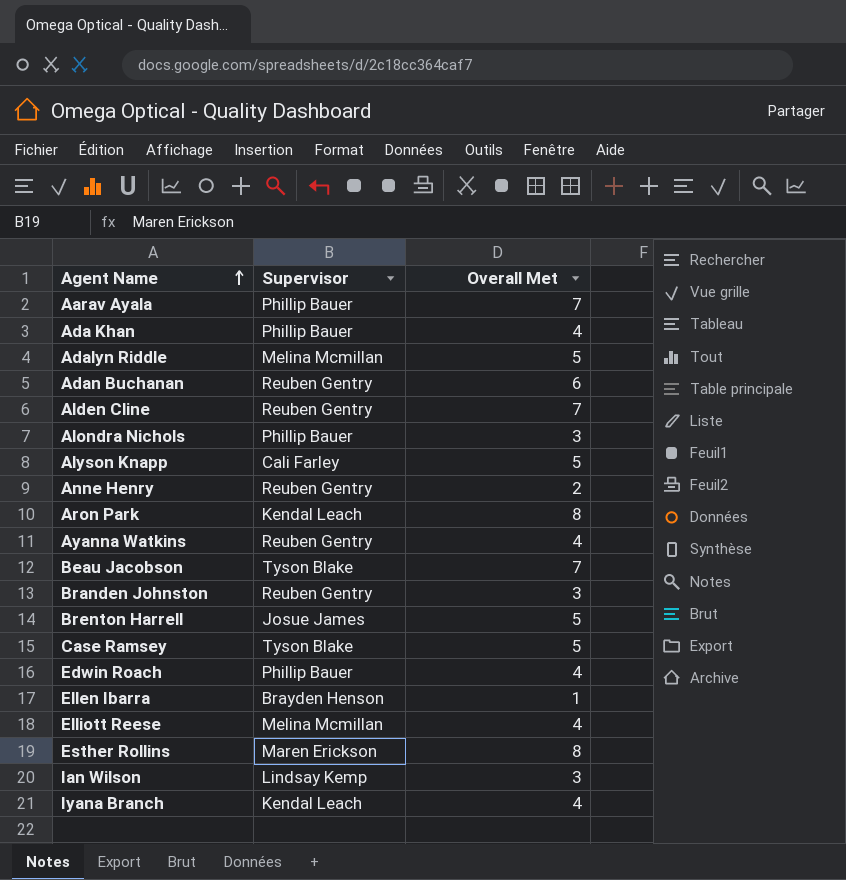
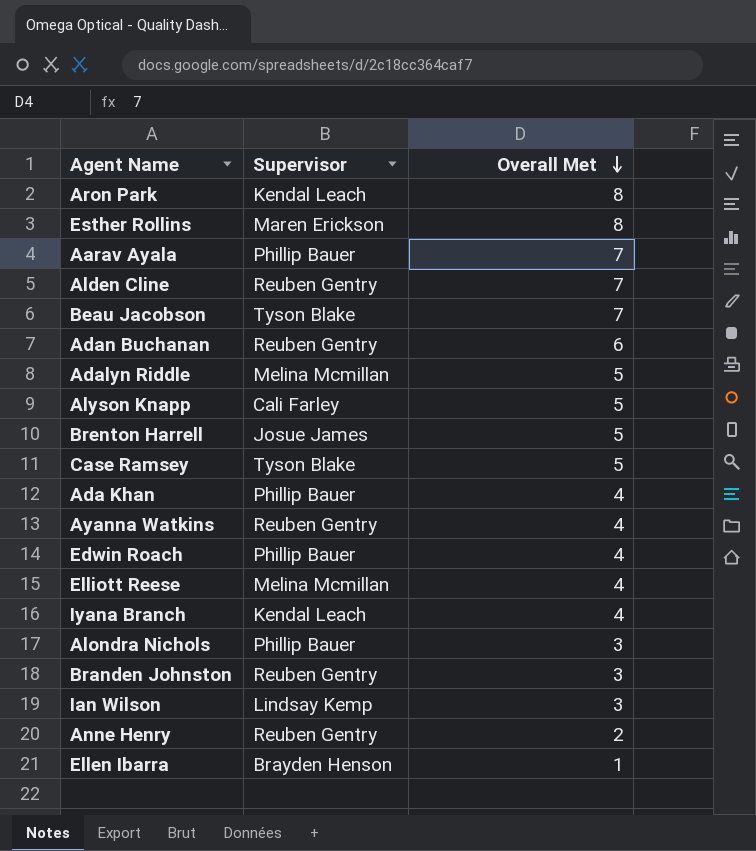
row order: Agent Name ascending -> Overall Met descending

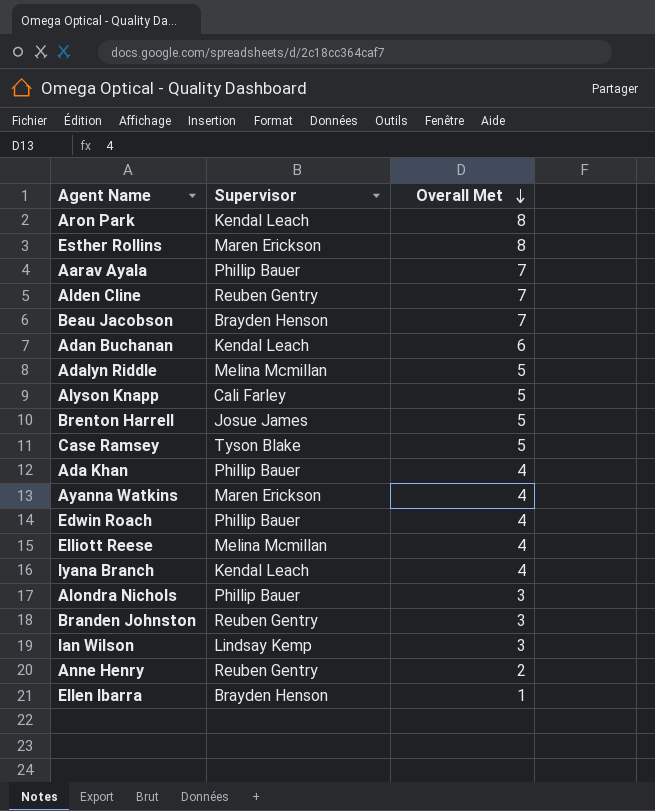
Beau Jacobson | Supervisor: Tyson Blake -> Brayden Henson
Adan Buchanan | Supervisor: Reuben Gentry -> Kendal Leach
Ayanna Watkins | Supervisor: Reuben Gentry -> Maren Erickson

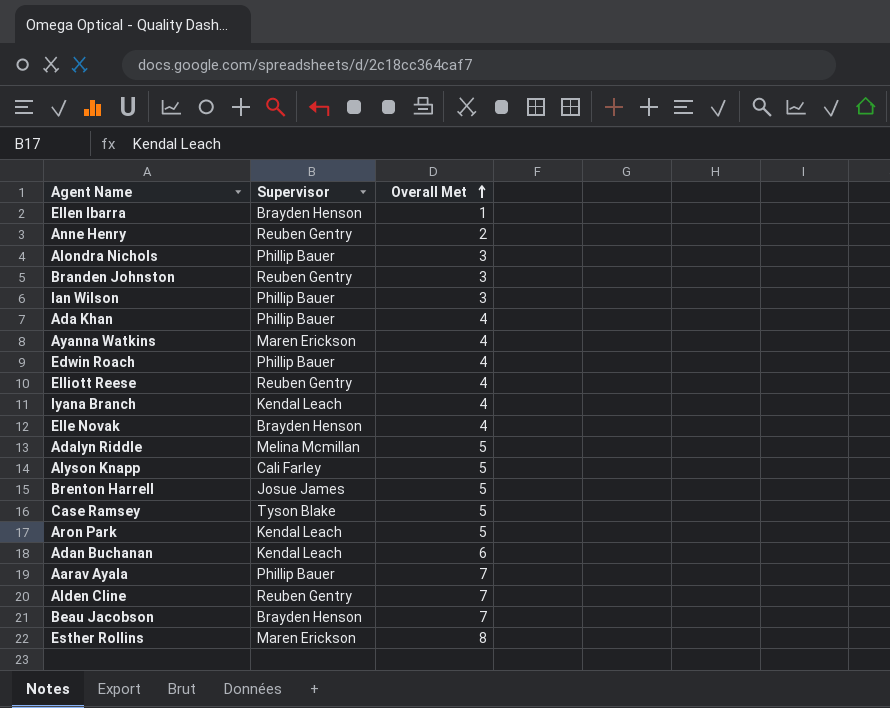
row order: Overall Met descending -> Overall Met ascending
Ian Wilson | Supervisor: Lindsay Kemp -> Phillip Bauer
Elliott Reese | Supervisor: Melina Mcmillan -> Reuben Gentry
row Elle Novak: none -> Brayden Henson | 4
Aron Park | Overall Met: 8 -> 5

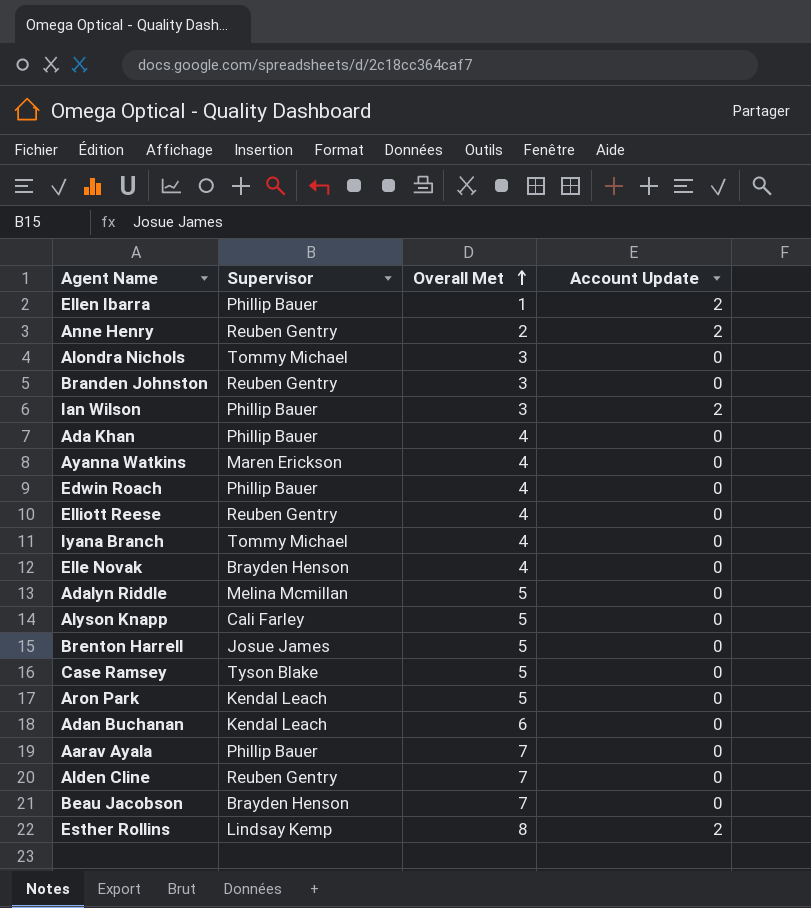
column Account Update | position: none -> 4
Ellen Ibarra | Supervisor: Brayden Henson -> Phillip Bauer
Alondra Nichols | Supervisor: Phillip Bauer -> Tommy Michael
Iyana Branch | Supervisor: Kendal Leach -> Tommy Michael
Esther Rollins | Supervisor: Maren Erickson -> Lindsay Kemp

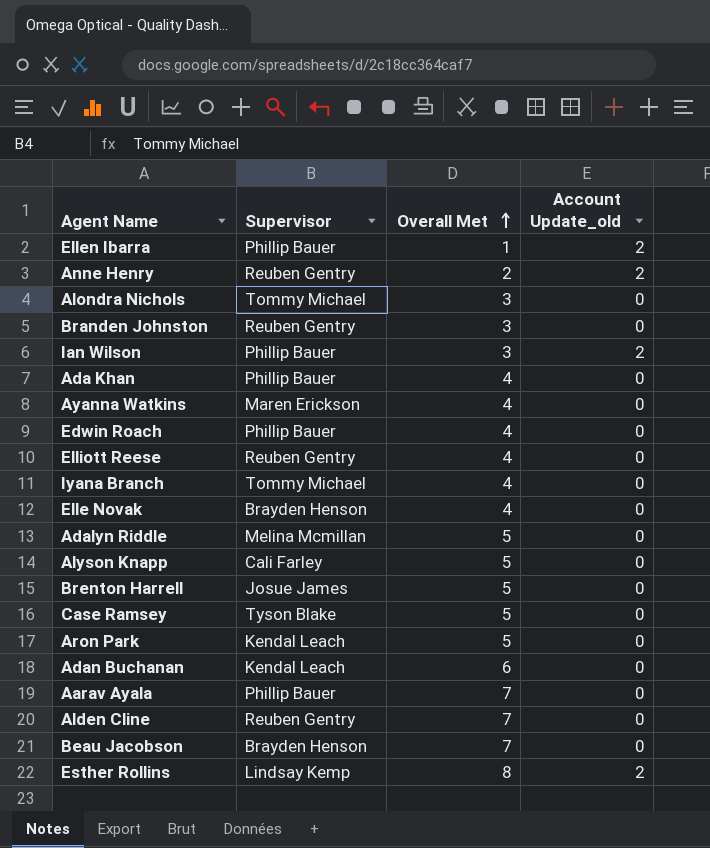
column name: Account Update -> Account Update_old

